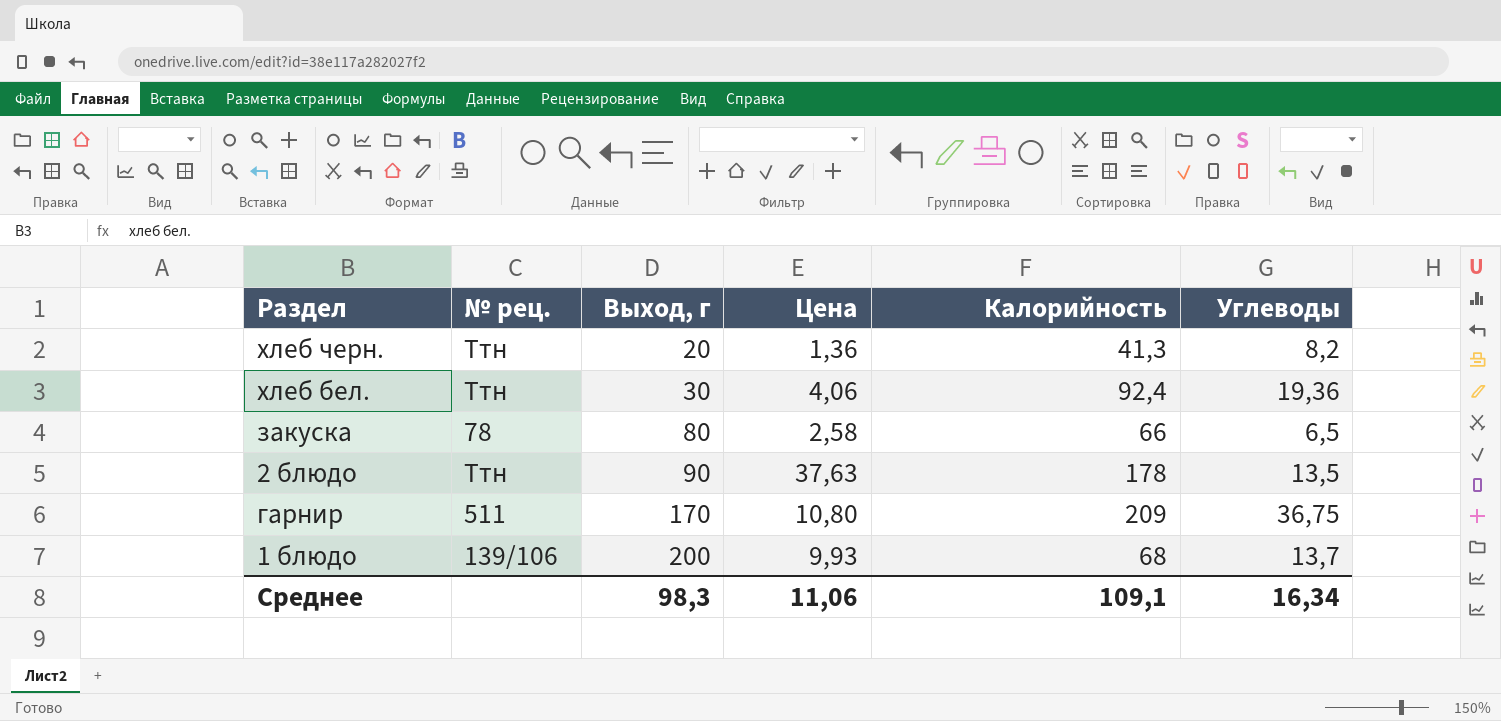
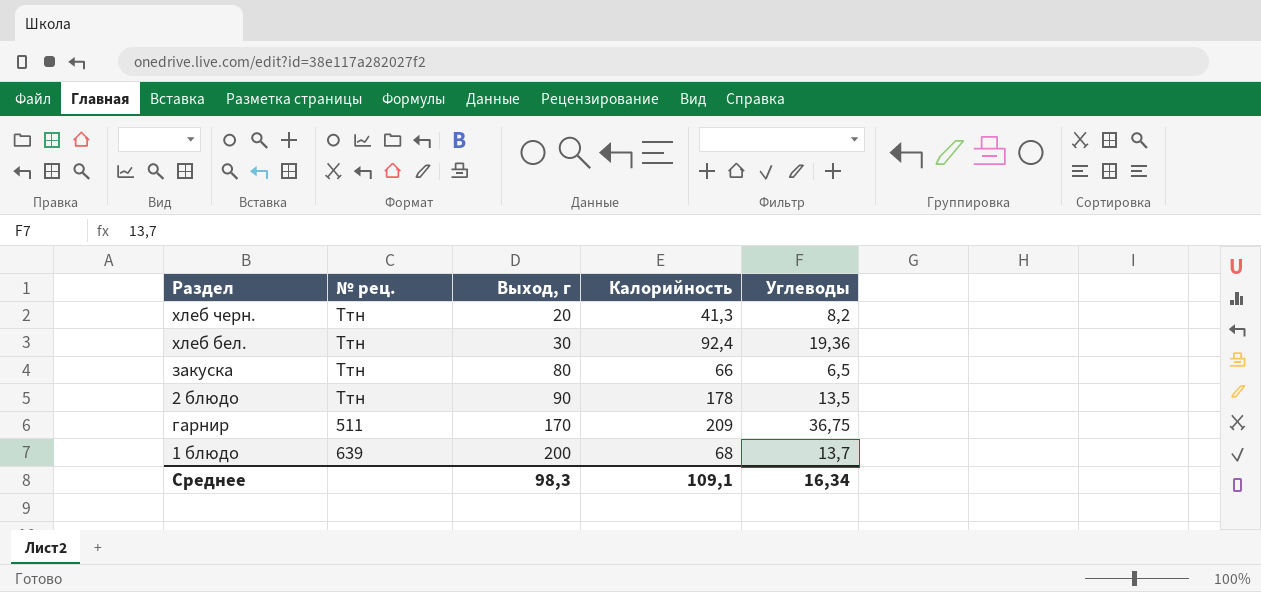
column Цена | position: 4 -> none
закуска | № рец.: 78 -> Ттн
1 блюдо | № рец.: 139/106 -> 639

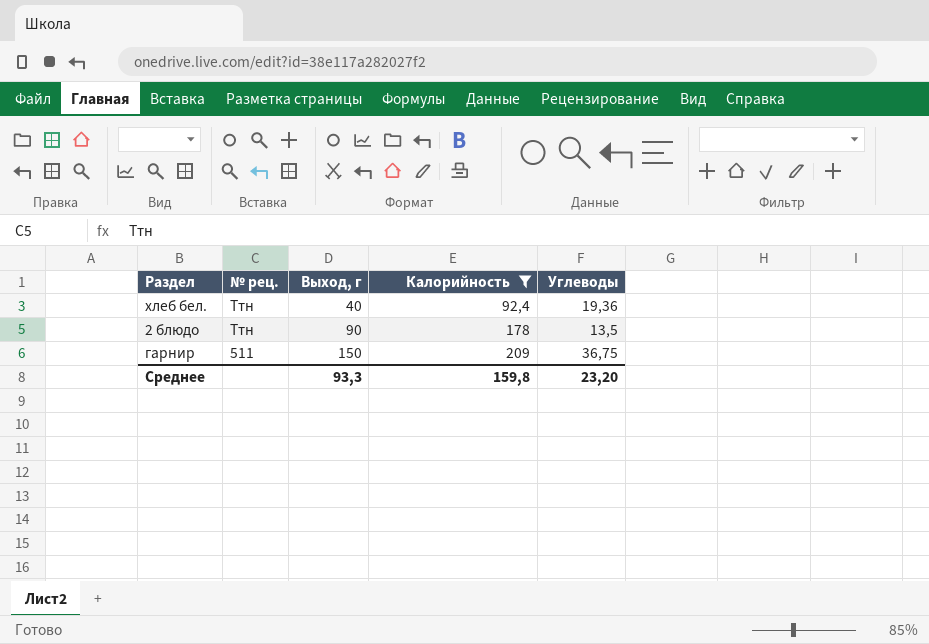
filter: none -> Калорийность >= 92,4
хлеб бел. | Выход, г: 30 -> 40
гарнир | Выход, г: 170 -> 150
Среднее | Выход, г: 98,3 -> 93,3
Среднее | Калорийность: 109,1 -> 159,8
Среднее | Углеводы: 16,34 -> 23,20

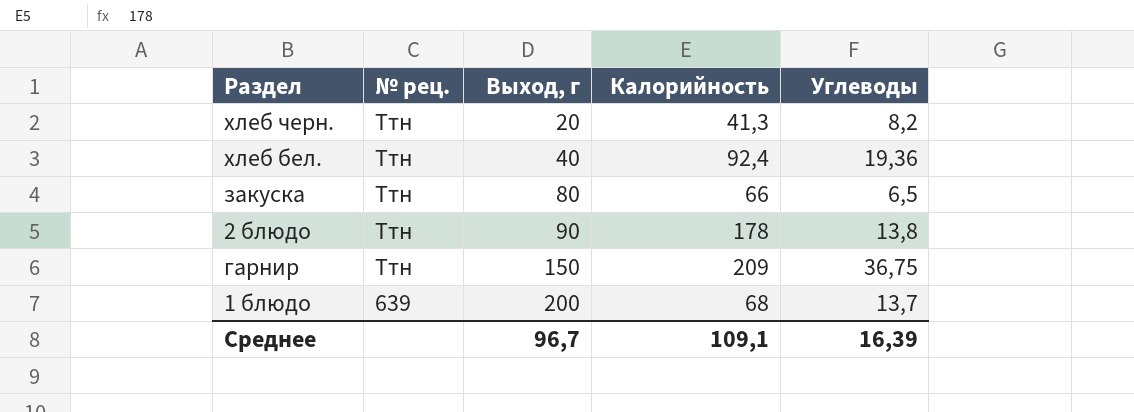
filter: Калорийность >= 92,4 -> none
2 блюдо | Углеводы: 13,5 -> 13,8
гарнир | № рец.: 511 -> Ттн
Среднее | Выход, г: 93,3 -> 96,7
Среднее | Калорийность: 159,8 -> 109,1
Среднее | Углеводы: 23,20 -> 16,39

